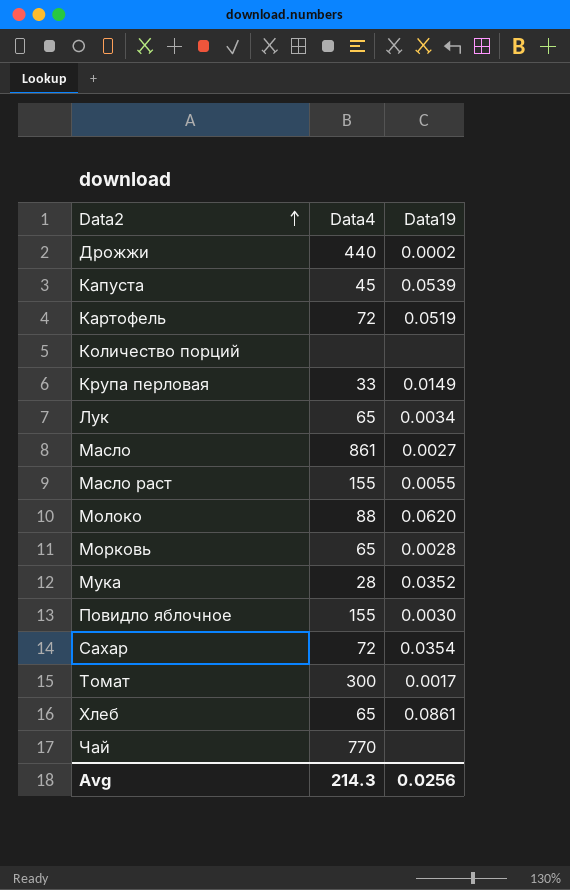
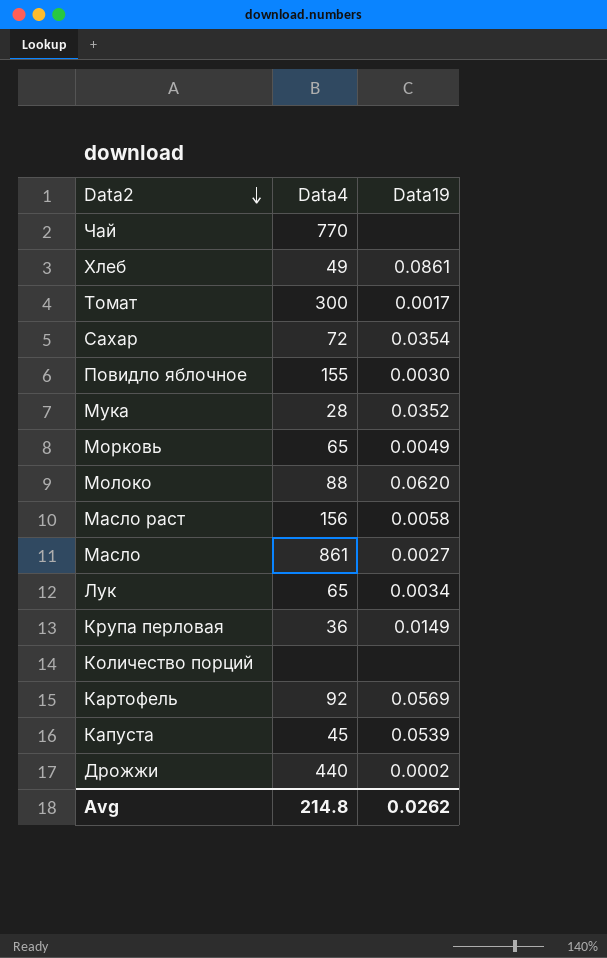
row order: Data2 ascending -> Data2 descending
Хлеб | Data4: 65 -> 49
Морковь | Data19: 0.0028 -> 0.0049
Масло раст | Data4: 155 -> 156
Масло раст | Data19: 0.0055 -> 0.0058
Крупа перловая | Data4: 33 -> 36
Картофель | Data4: 72 -> 92
Картофель | Data19: 0.0519 -> 0.0569
Avg | Data4: 214.3 -> 214.8
Avg | Data19: 0.0256 -> 0.0262

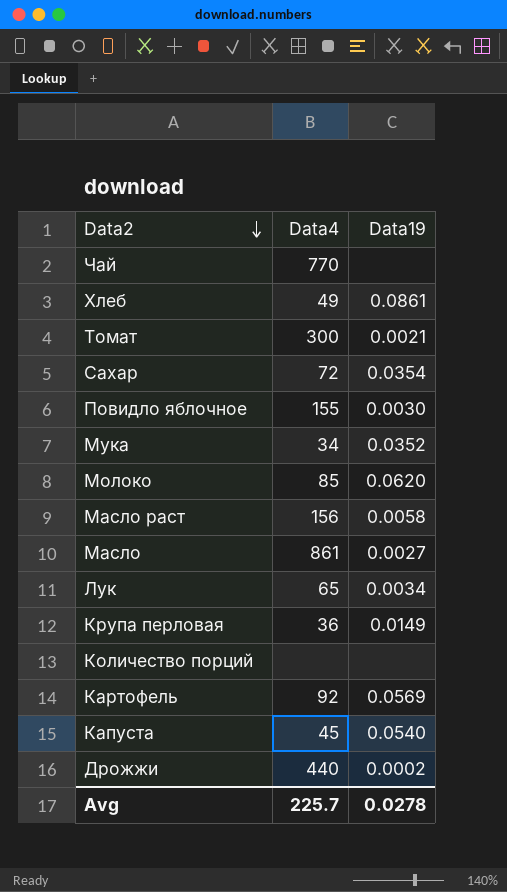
row Морковь: 65 | 0.0049 -> none
Томат | Data19: 0.0017 -> 0.0021
Мука | Data4: 28 -> 34
Молоко | Data4: 88 -> 85
Капуста | Data19: 0.0539 -> 0.0540
Avg | Data4: 214.8 -> 225.7
Avg | Data19: 0.0262 -> 0.0278

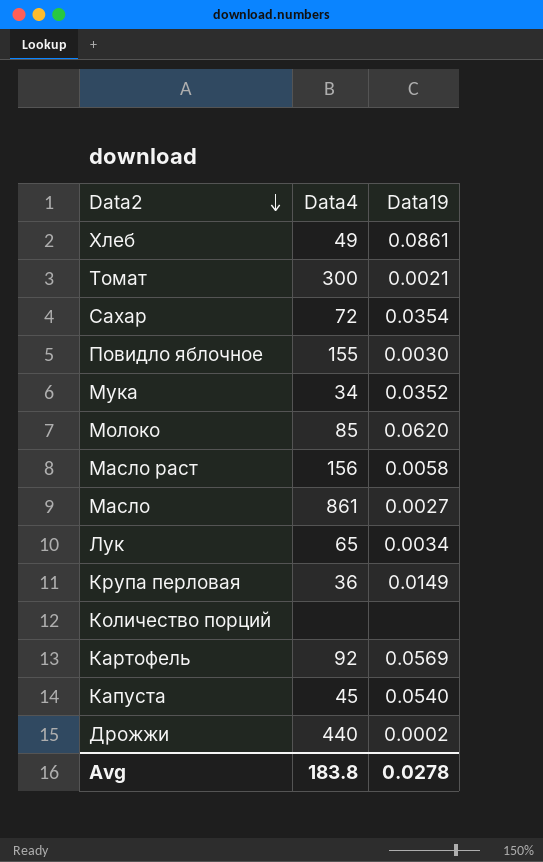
row Чай: 770 | none -> none
Avg | Data4: 225.7 -> 183.8

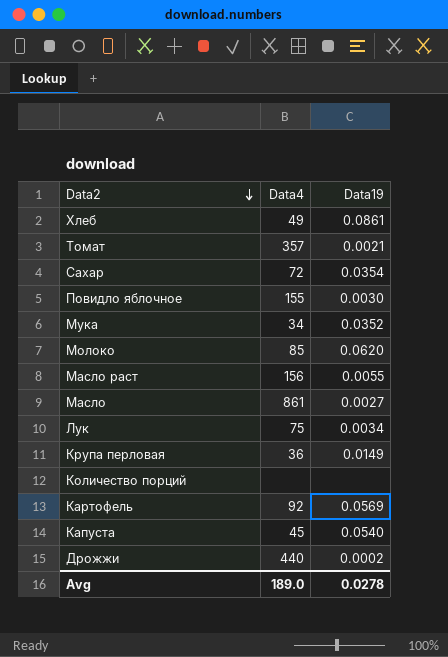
Томат | Data4: 300 -> 357
Масло раст | Data19: 0.0058 -> 0.0055
Лук | Data4: 65 -> 75
Avg | Data4: 183.8 -> 189.0

